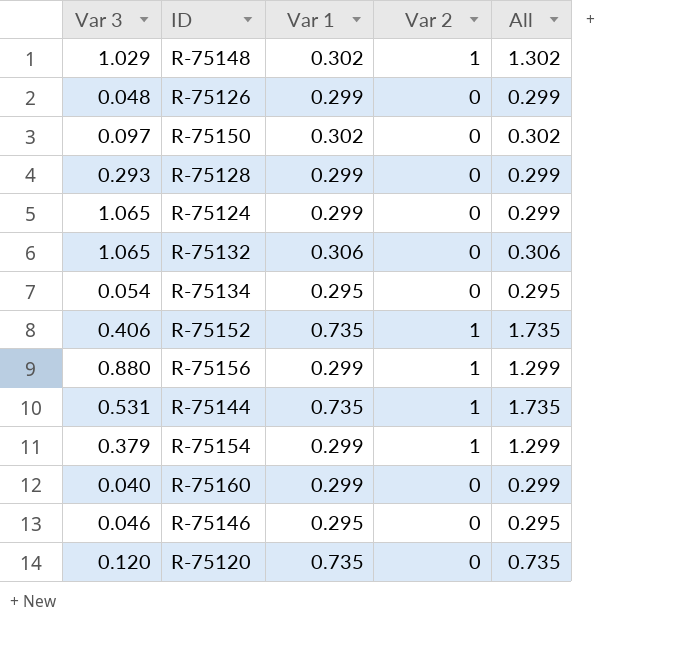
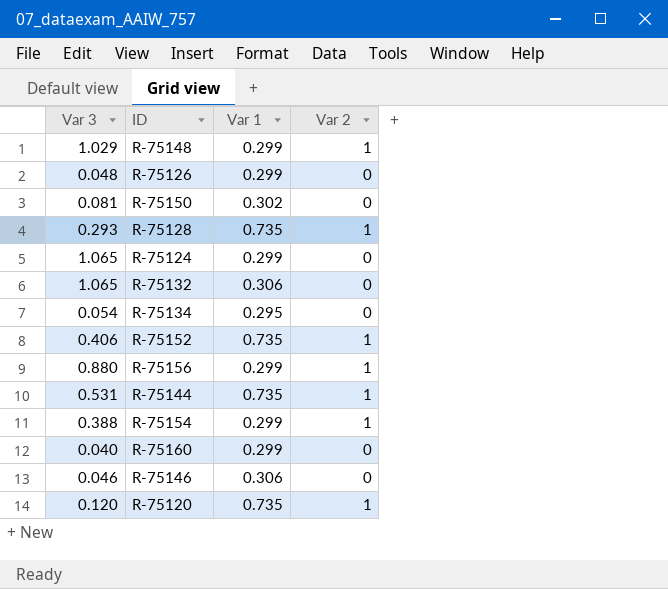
column All | formula: [Var 1] + [Var 2] -> none
R-75148 | Var 1: 0.302 -> 0.299
R-75150 | Var 3: 0.097 -> 0.081
R-75128 | Var 1: 0.299 -> 0.735
R-75128 | Var 2: 0 -> 1
R-75154 | Var 3: 0.379 -> 0.388
R-75146 | Var 1: 0.295 -> 0.306
R-75120 | Var 2: 0 -> 1

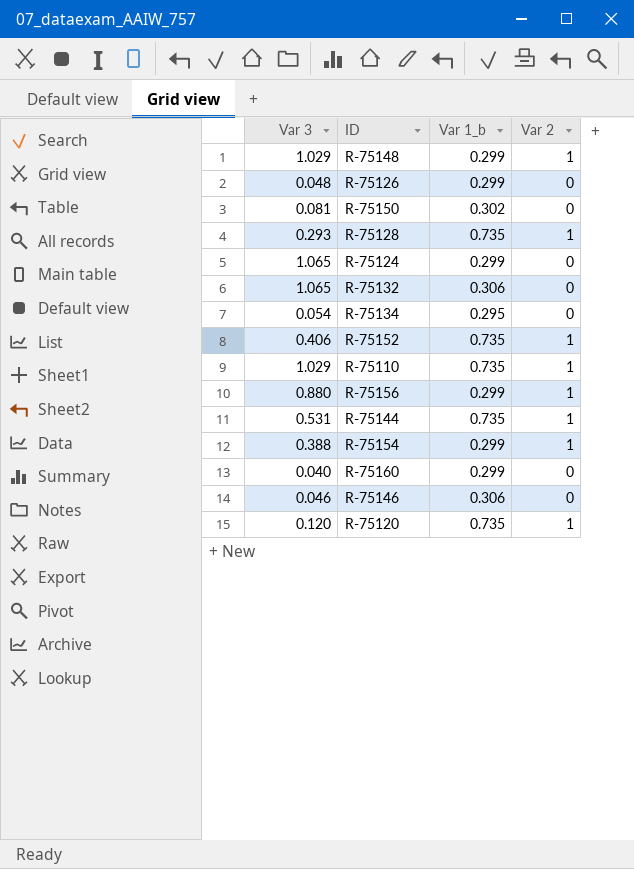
column name: Var 1 -> Var 1_b
row R-75110: none -> 1.029 | 0.735 | 1

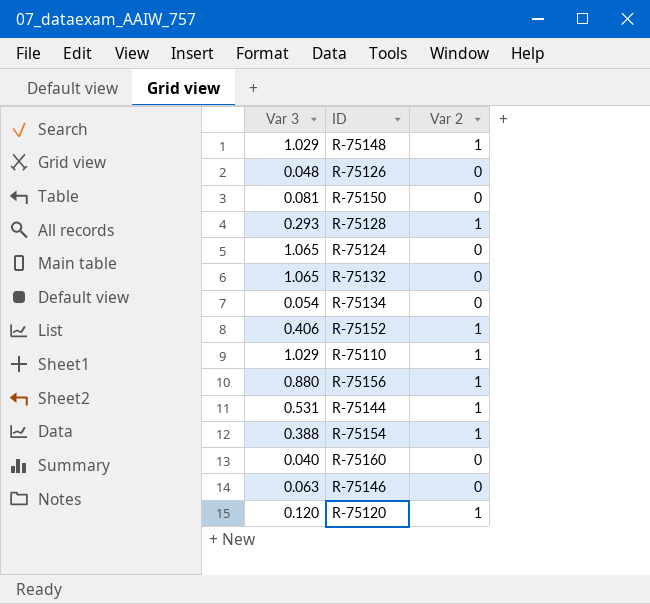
column Var 1_b | position: 3 -> none
R-75146 | Var 3: 0.046 -> 0.063

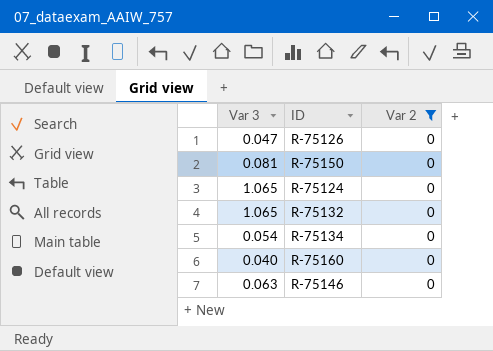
filter: none -> Var 2 = 0
R-75126 | Var 3: 0.048 -> 0.047

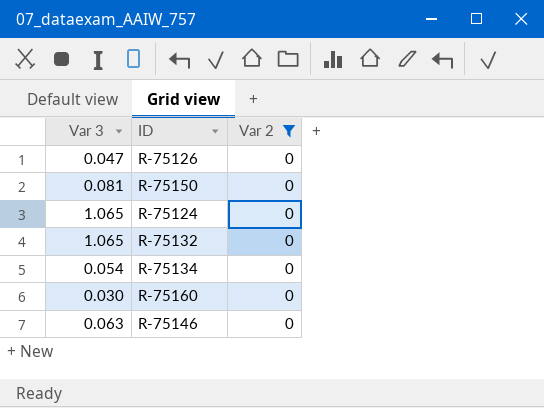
R-75160 | Var 3: 0.040 -> 0.030

